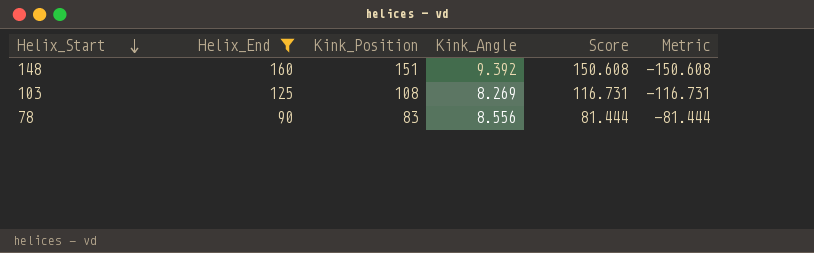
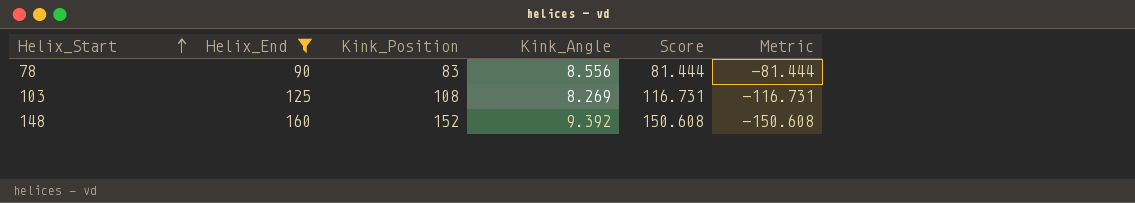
row order: Helix_Start descending -> Helix_Start ascending
148 | Kink_Position: 151 -> 152

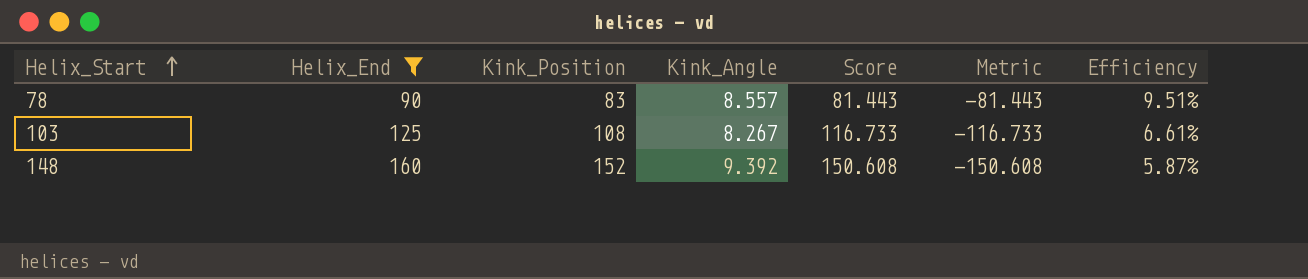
column Efficiency | formula: none -> [Kink_Angle] / [Helix_End]
78 | Kink_Angle: 8.556 -> 8.557
78 | Score: 81.444 -> 81.443
78 | Metric: -81.444 -> -81.443
103 | Kink_Angle: 8.269 -> 8.267
103 | Score: 116.731 -> 116.733
103 | Metric: -116.731 -> -116.733

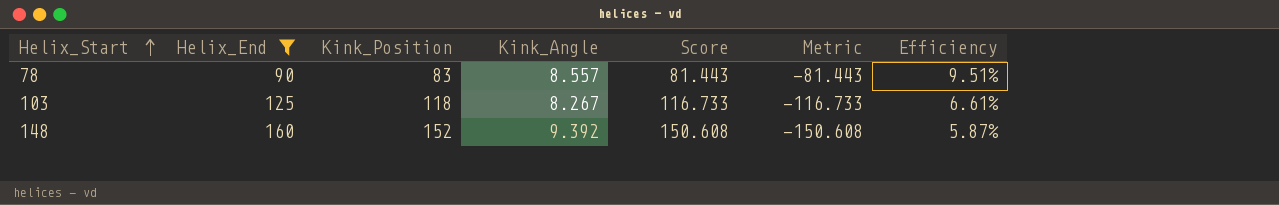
103 | Kink_Position: 108 -> 118

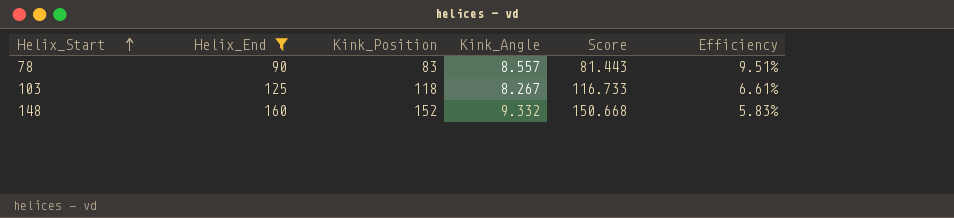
column Metric | formula: [Kink_Angle] - [Helix_End] -> none
148 | Kink_Angle: 9.392 -> 9.332
148 | Score: 150.608 -> 150.668
148 | Efficiency: 5.87% -> 5.83%

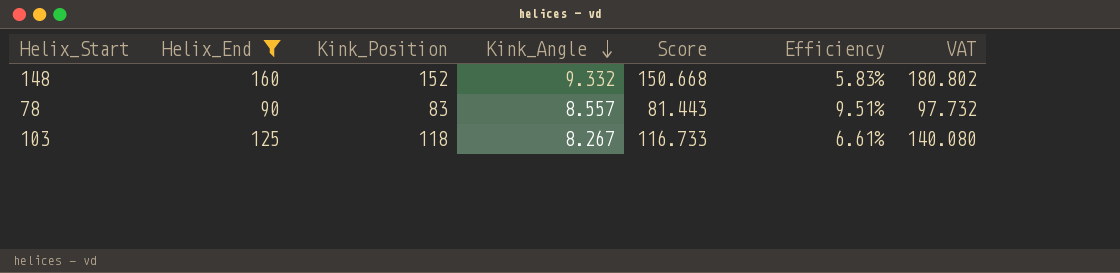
row order: Helix_Start ascending -> Kink_Angle descending
column VAT | formula: none -> [Score] * 1.2

